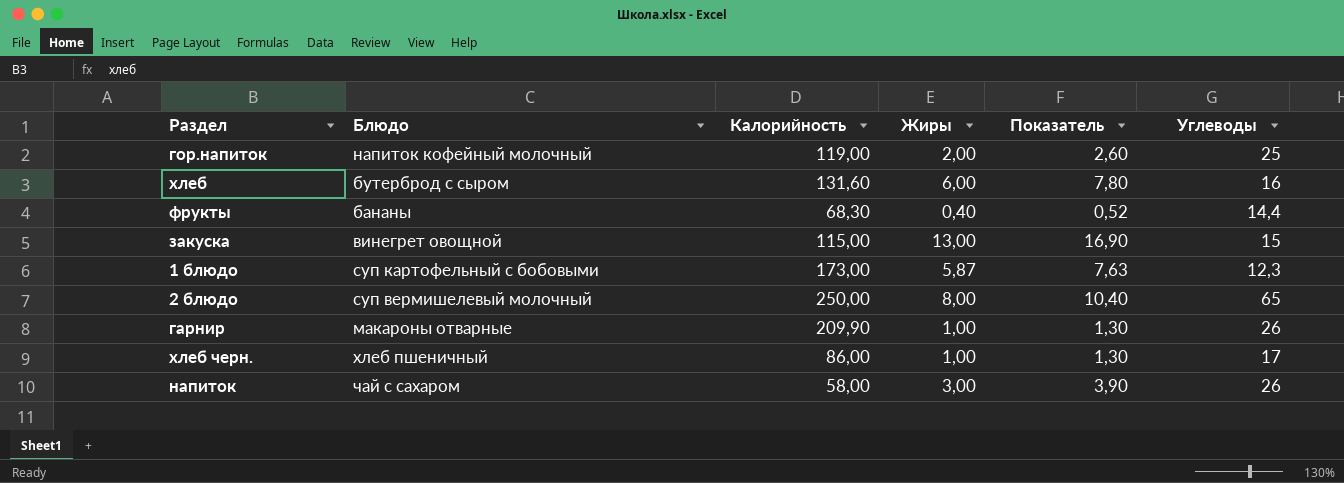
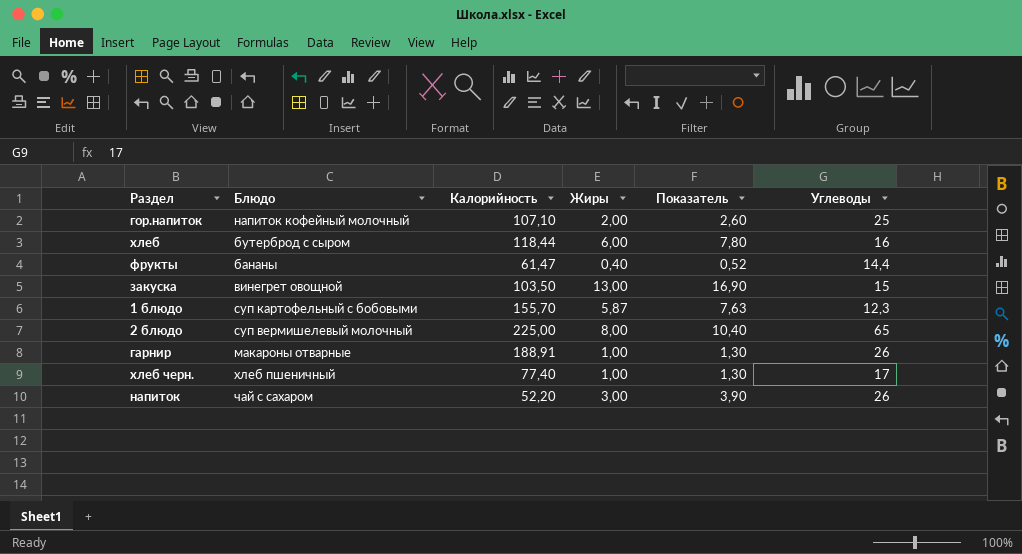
гор.напиток | Калорийность: 119,00 -> 107,10
хлеб | Калорийность: 131,60 -> 118,44
фрукты | Калорийность: 68,30 -> 61,47
закуска | Калорийность: 115,00 -> 103,50
1 блюдо | Калорийность: 173,00 -> 155,70
2 блюдо | Калорийность: 250,00 -> 225,00
гарнир | Калорийность: 209,90 -> 188,91
хлеб черн. | Калорийность: 86,00 -> 77,40
напиток | Калорийность: 58,00 -> 52,20

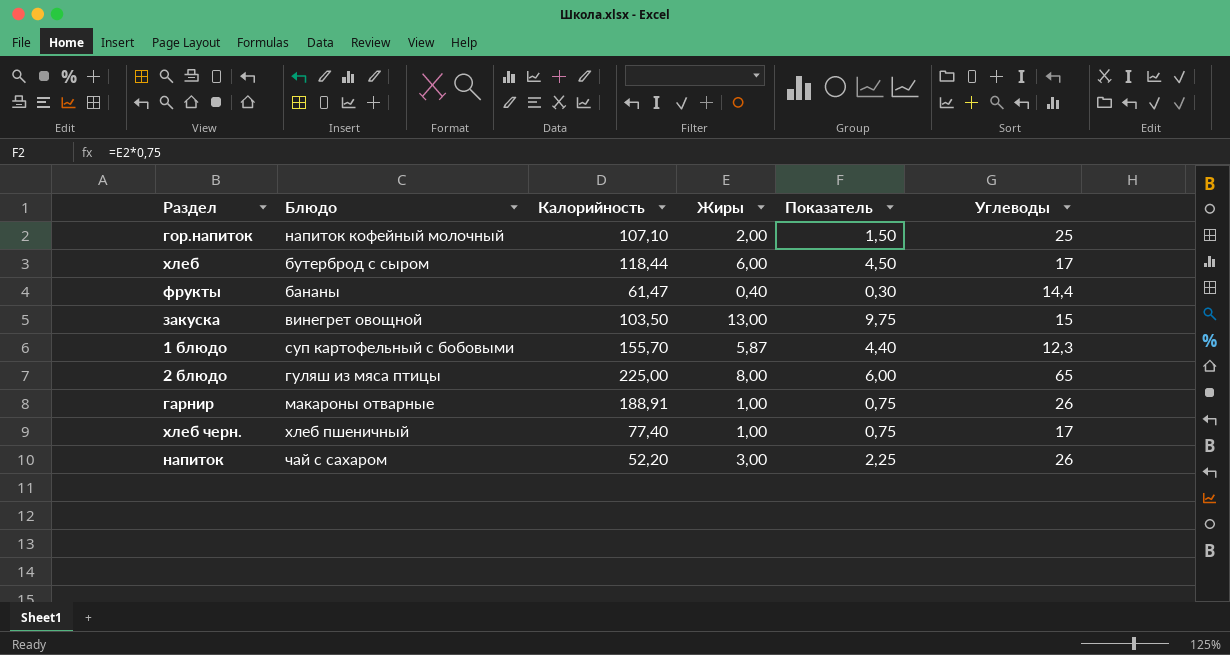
column Показатель | formula: [Жиры] * 1,3 -> [Жиры] * 0,75
хлеб | Углеводы: 16 -> 17
2 блюдо | Блюдо: суп вермишелевый молочный -> гуляш из мяса птицы

